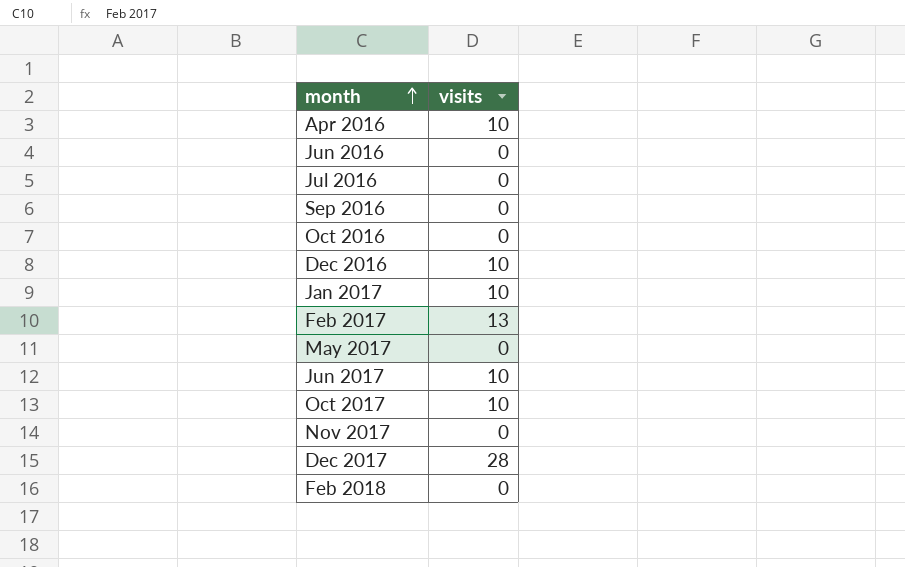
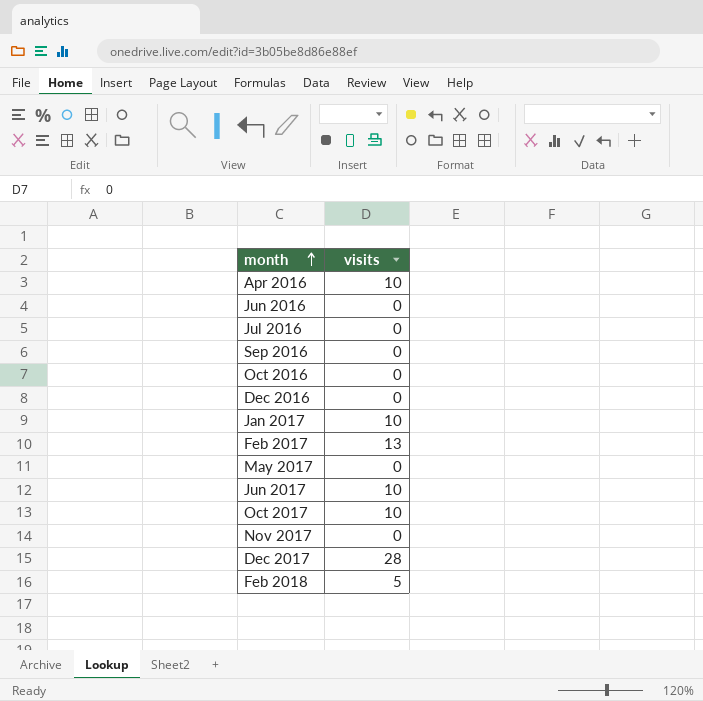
Dec 2016 | visits: 10 -> 0
Feb 2018 | visits: 0 -> 5

